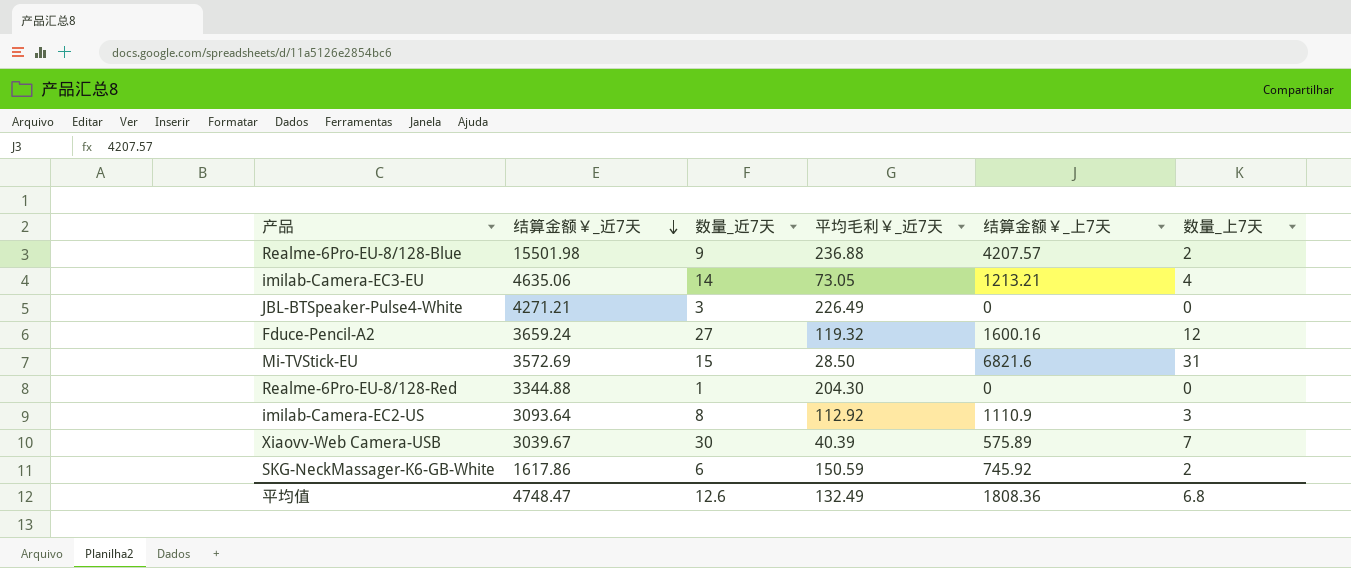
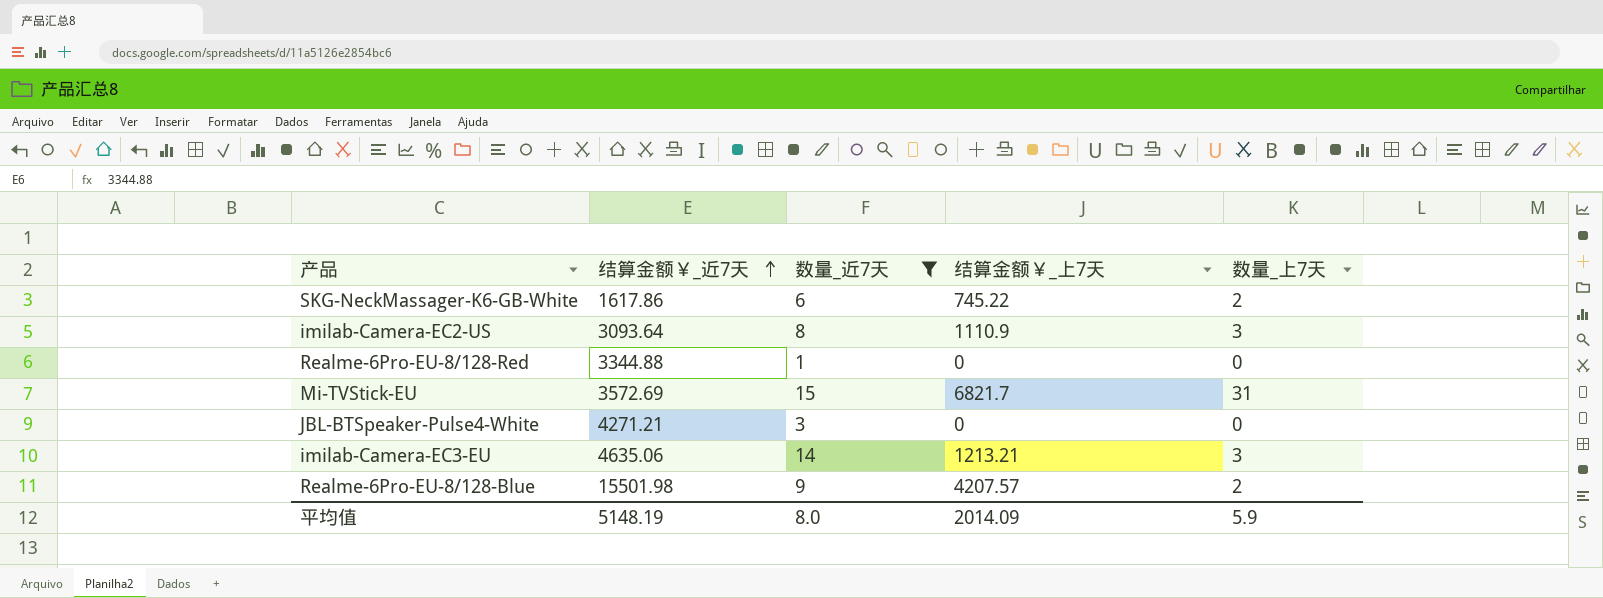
filter: none -> 数量_近7天 <= 15
row order: 结算金额￥_近7天 descending -> 结算金额￥_近7天 ascending
column 平均毛利￥_近7天 | position: 4 -> none
SKG-NeckMassager-K6-GB-White | 结算金额￥_上7天: 745.92 -> 745.22
Mi-TVStick-EU | 结算金额￥_上7天: 6821.6 -> 6821.7
imilab-Camera-EC3-EU | 数量_上7天: 4 -> 3
平均值 | 结算金额￥_近7天: 4748.47 -> 5148.19
平均值 | 数量_近7天: 12.6 -> 8.0
平均值 | 结算金额￥_上7天: 1808.36 -> 2014.09
平均值 | 数量_上7天: 6.8 -> 5.9

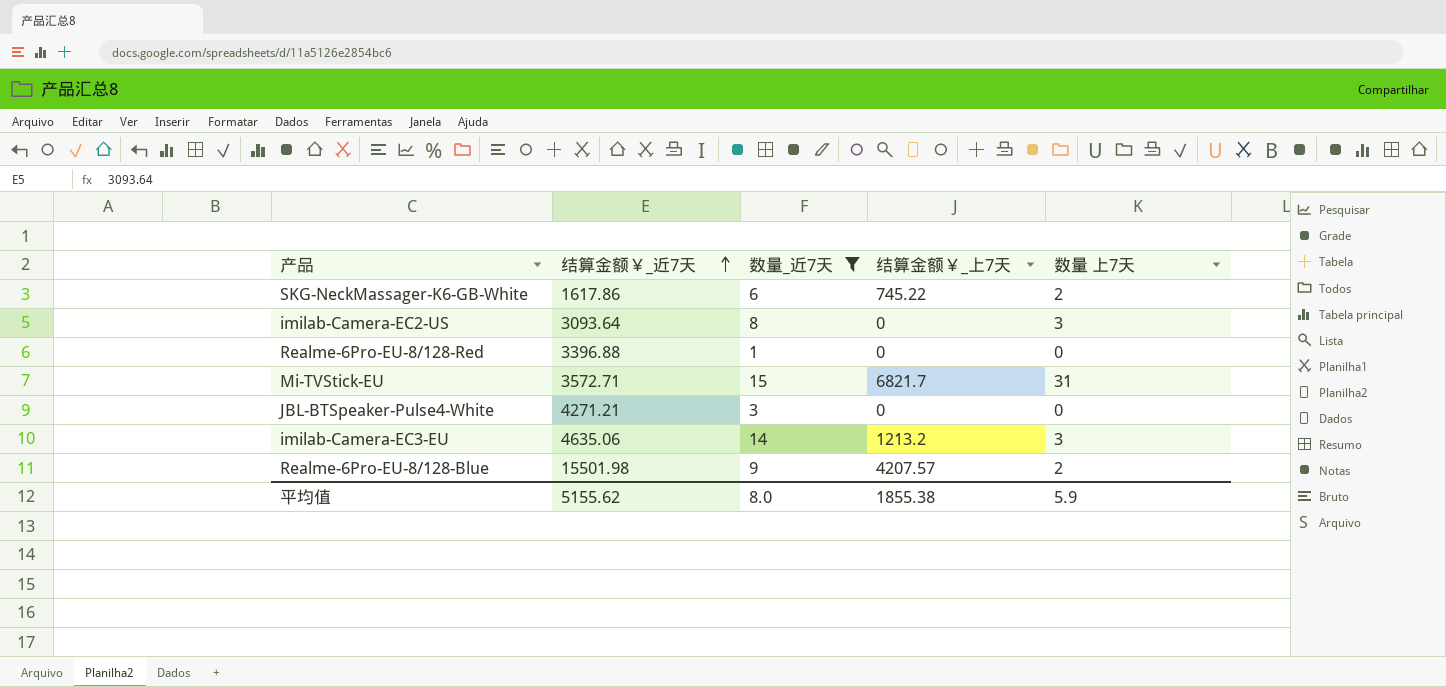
column name: 数量_上7天 -> 数量 上7天
imilab-Camera-EC2-US | 结算金额￥_上7天: 1110.9 -> 0
Realme-6Pro-EU-8/128-Red | 结算金额￥_近7天: 3344.88 -> 3396.88
Mi-TVStick-EU | 结算金额￥_近7天: 3572.69 -> 3572.71
imilab-Camera-EC3-EU | 结算金额￥_上7天: 1213.21 -> 1213.2
平均值 | 结算金额￥_近7天: 5148.19 -> 5155.62
平均值 | 结算金额￥_上7天: 2014.09 -> 1855.38

